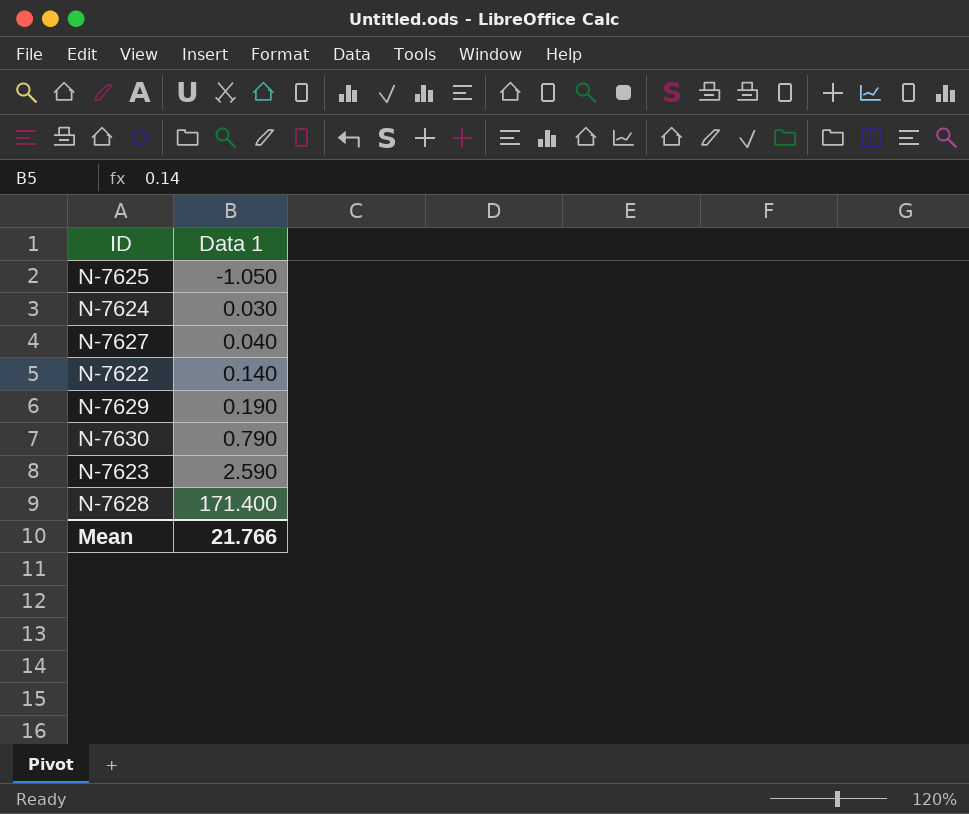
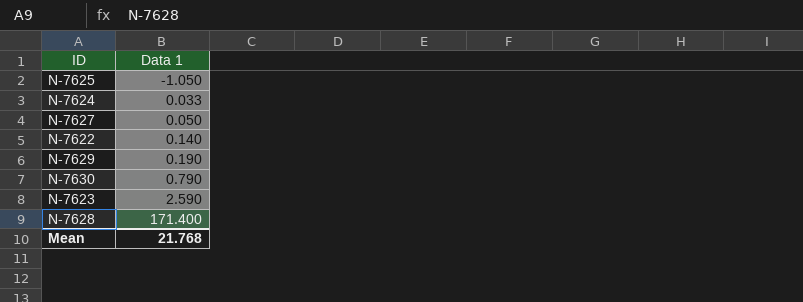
N-7624 | Data 1: 0.030 -> 0.033
N-7627 | Data 1: 0.040 -> 0.050
Mean | Data 1: 21.766 -> 21.768

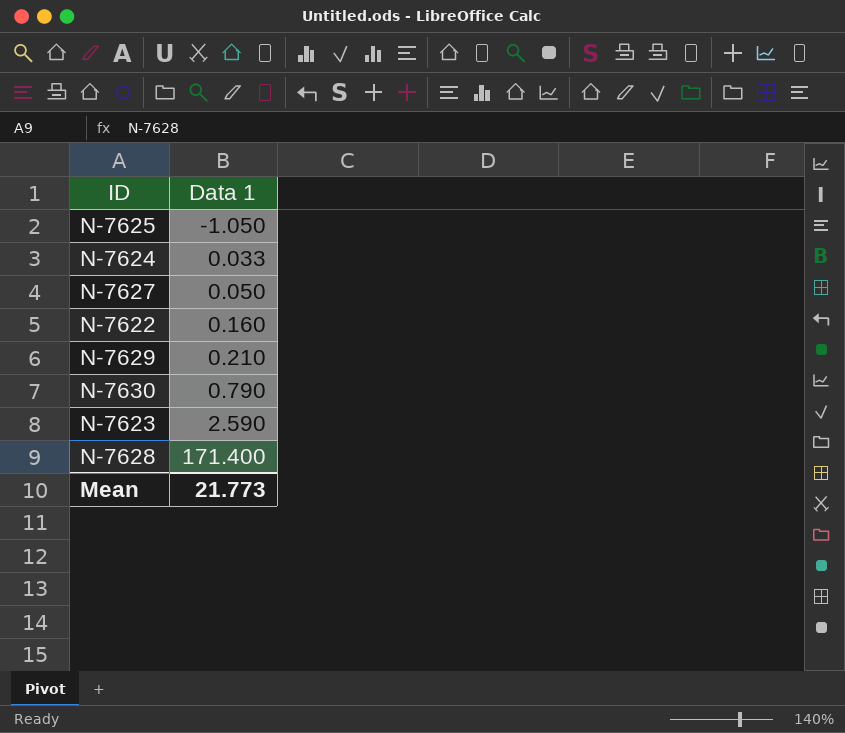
N-7622 | Data 1: 0.140 -> 0.160
N-7629 | Data 1: 0.190 -> 0.210
Mean | Data 1: 21.768 -> 21.773

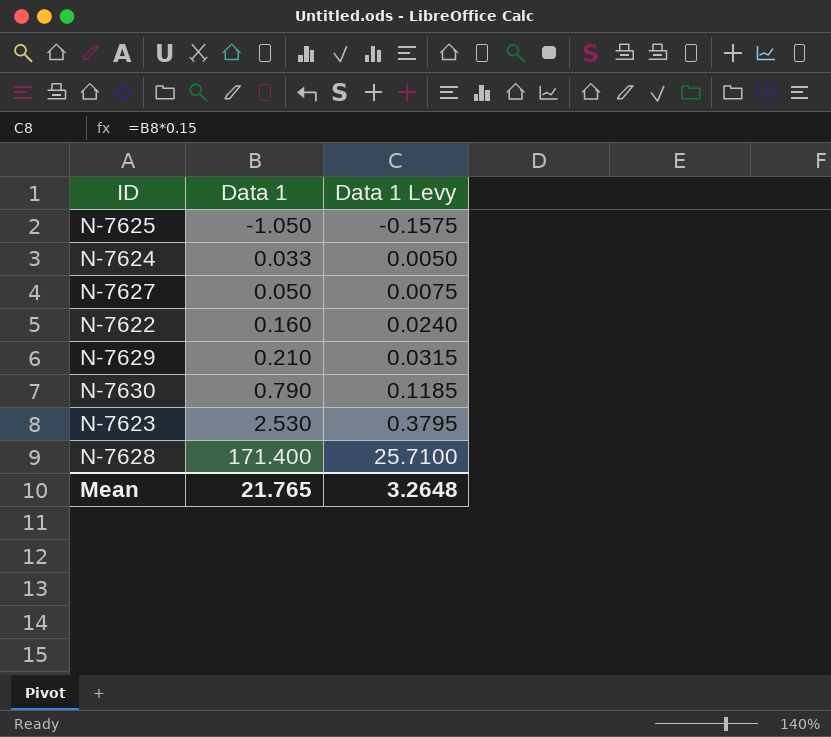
column Data 1 Levy | formula: none -> [Data 1] * 0.15
N-7623 | Data 1: 2.590 -> 2.530
Mean | Data 1: 21.773 -> 21.765

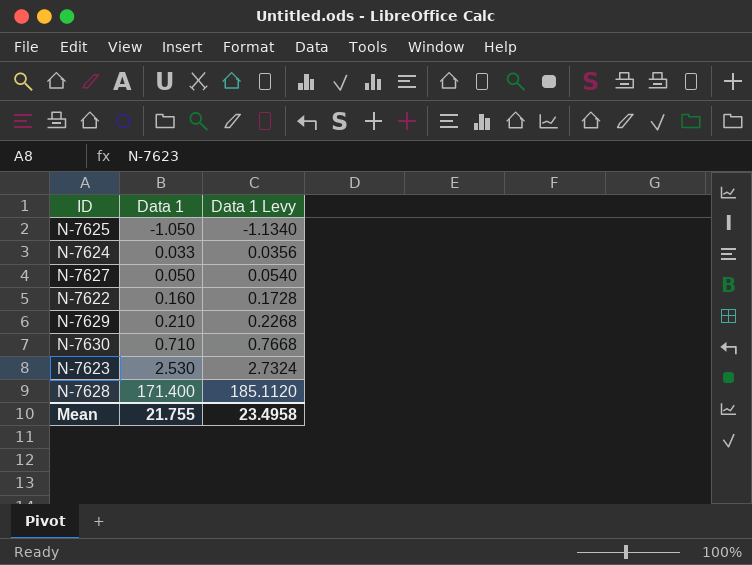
column Data 1 Levy | formula: [Data 1] * 0.15 -> [Data 1] * 1.08
N-7630 | Data 1: 0.790 -> 0.710
Mean | Data 1: 21.765 -> 21.755
Mean | Data 1 Levy: 3.2648 -> 23.4958

